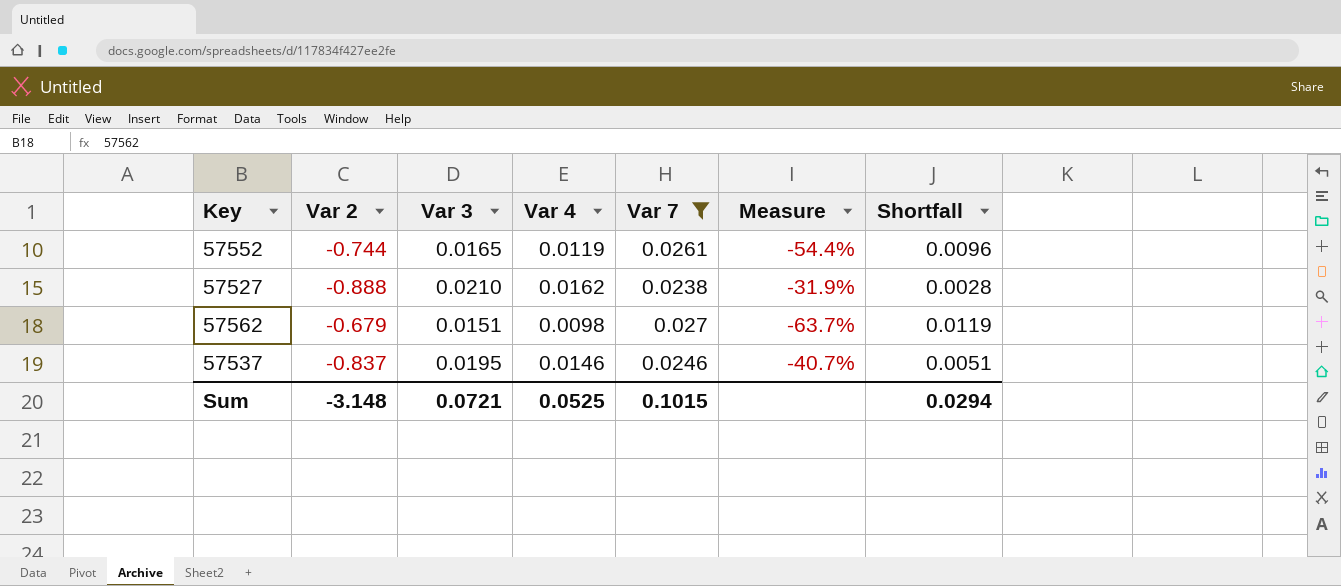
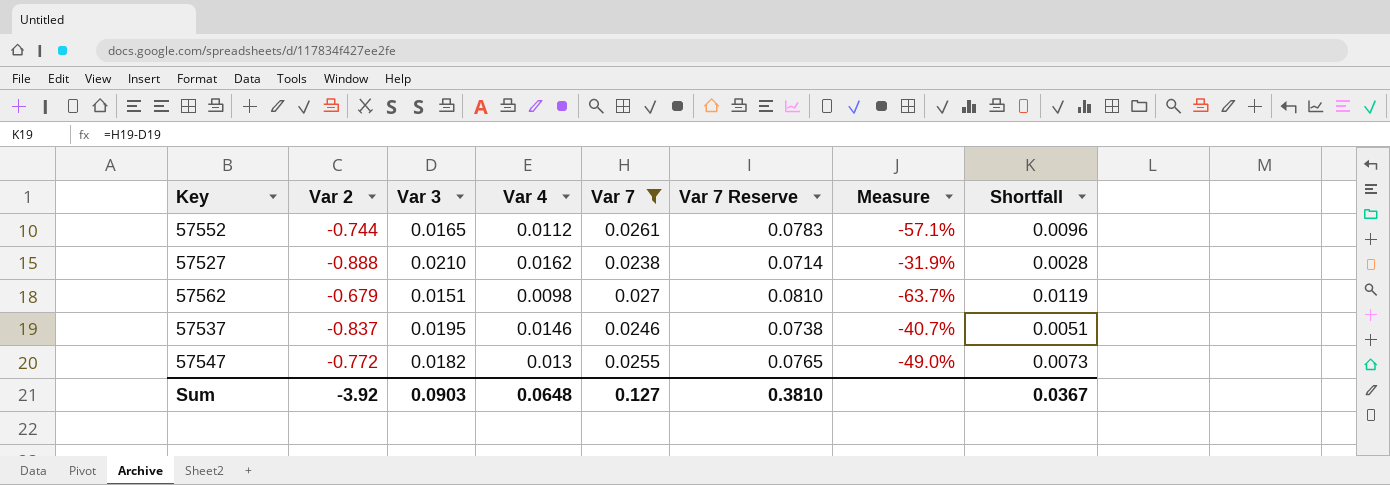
column Var 7 Reserve | formula: none -> [Var 7] * 3
57552 | Var 4: 0.0119 -> 0.0112
57552 | Measure: -54.4% -> -57.1%
row 57547: none -> -0.772 | 0.0182 | 0.013 | 0.0255 | 0.0765 | -49.0% | 0.0073
Sum | Var 2: -3.148 -> -3.92
Sum | Var 3: 0.0721 -> 0.0903
Sum | Var 4: 0.0525 -> 0.0648
Sum | Var 7: 0.1015 -> 0.127
Sum | Shortfall: 0.0294 -> 0.0367

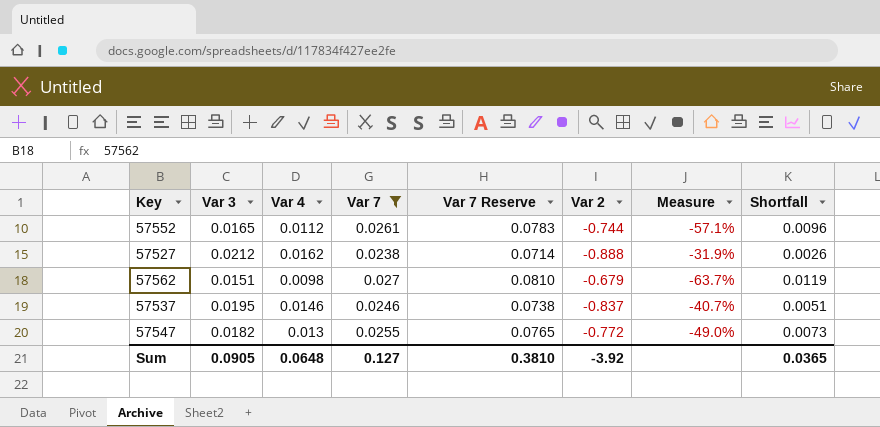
column Var 2 | position: 2 -> 6
57527 | Var 3: 0.0210 -> 0.0212
57527 | Shortfall: 0.0028 -> 0.0026
Sum | Var 3: 0.0903 -> 0.0905
Sum | Shortfall: 0.0367 -> 0.0365

